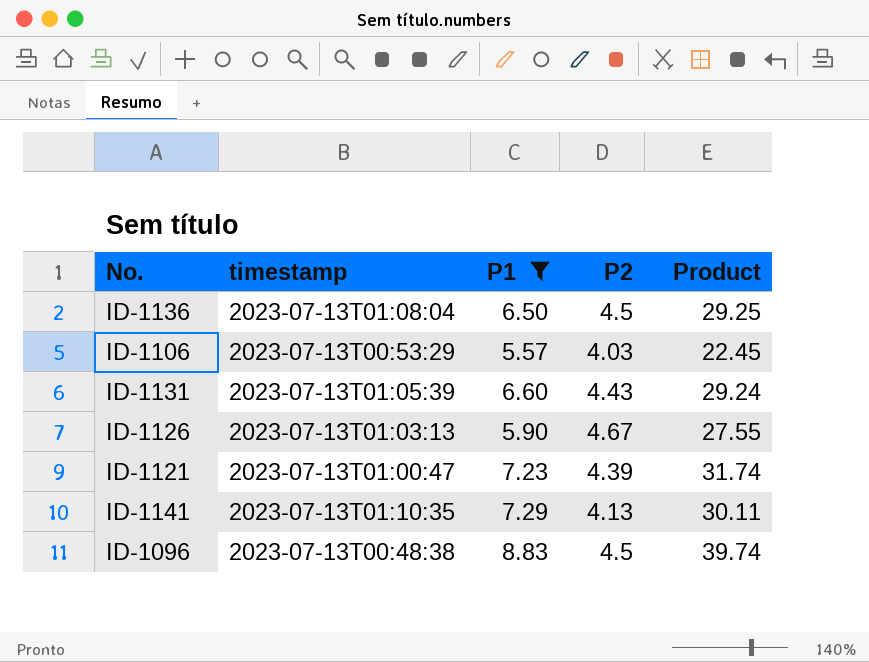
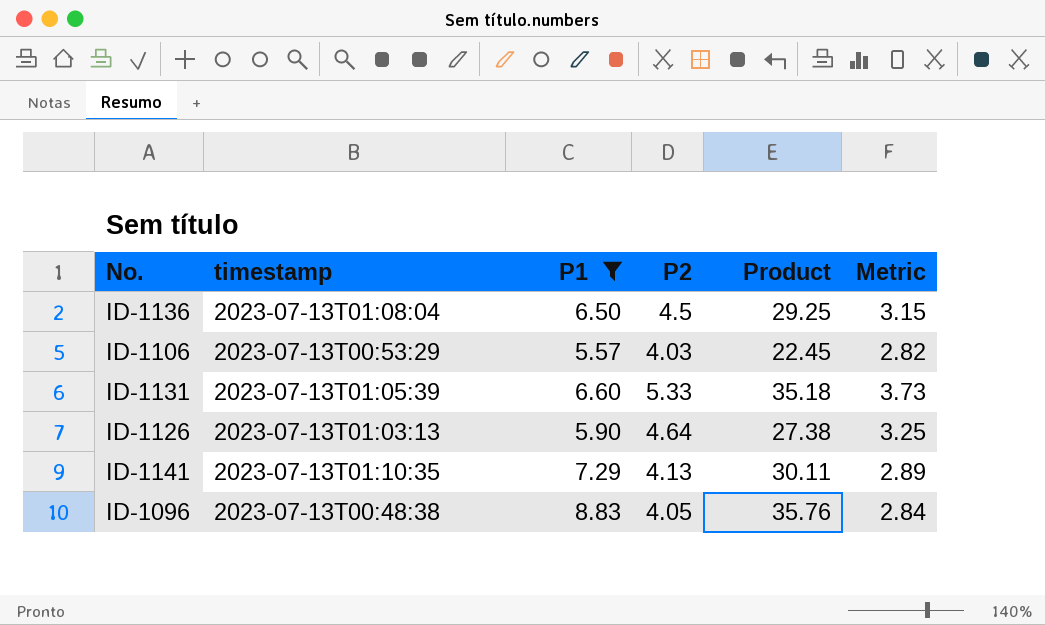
column Metric | formula: none -> [P2] * 0.7
row ID-1121: 2023-07-13T01:00:47 | 7.23 | 4.39 | 31.74 -> none
ID-1131 | P2: 4.43 -> 5.33
ID-1131 | Product: 29.24 -> 35.18
ID-1126 | P2: 4.67 -> 4.64
ID-1126 | Product: 27.55 -> 27.38
ID-1096 | P2: 4.5 -> 4.05
ID-1096 | Product: 39.74 -> 35.76

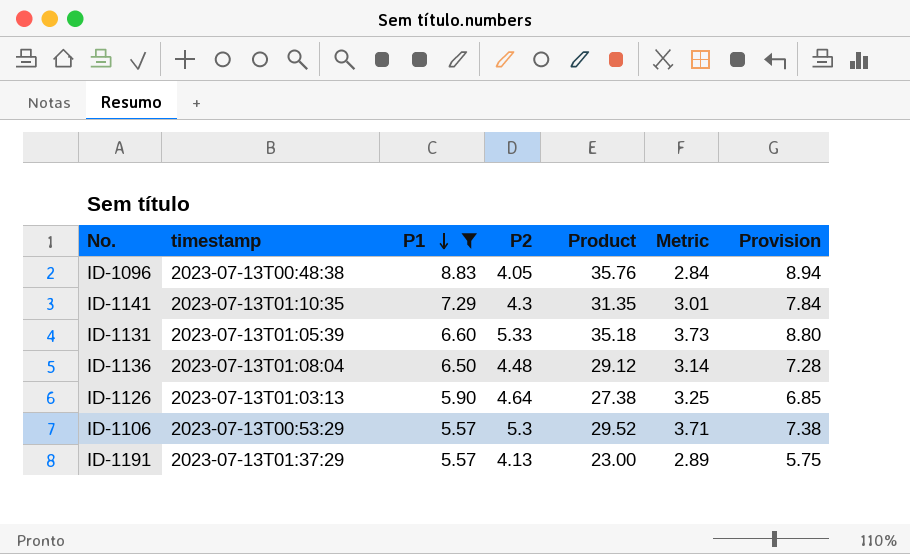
row order: none -> P1 descending
column Provision | formula: none -> [Product] * 0.25
ID-1141 | P2: 4.13 -> 4.3
ID-1141 | Product: 30.11 -> 31.35
ID-1141 | Metric: 2.89 -> 3.01
ID-1136 | P2: 4.5 -> 4.48
ID-1136 | Product: 29.25 -> 29.12
ID-1136 | Metric: 3.15 -> 3.14
ID-1106 | P2: 4.03 -> 5.3
ID-1106 | Product: 22.45 -> 29.52
ID-1106 | Metric: 2.82 -> 3.71
row ID-1191: none -> 2023-07-13T01:37:29 | 5.57 | 4.13 | 23.00 | 2.89 | 5.75

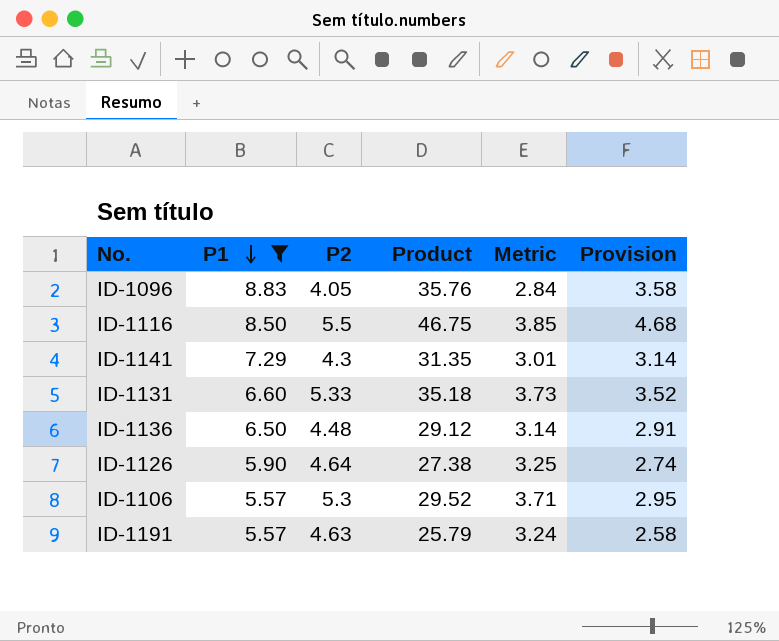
column timestamp | position: 2 -> none
column Provision | formula: [Product] * 0.25 -> [Product] * 0.1
row ID-1116: none -> 8.50 | 5.5 | 46.75 | 3.85 | 4.68
ID-1191 | P2: 4.13 -> 4.63
ID-1191 | Product: 23.00 -> 25.79
ID-1191 | Metric: 2.89 -> 3.24

